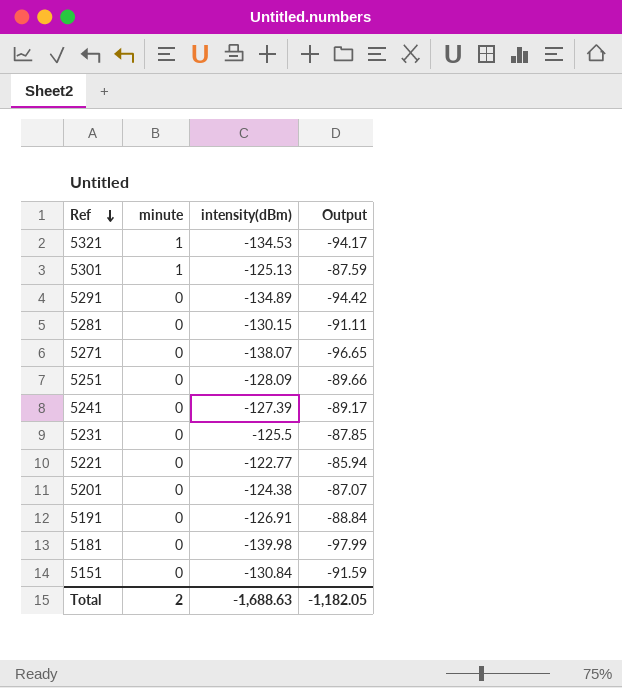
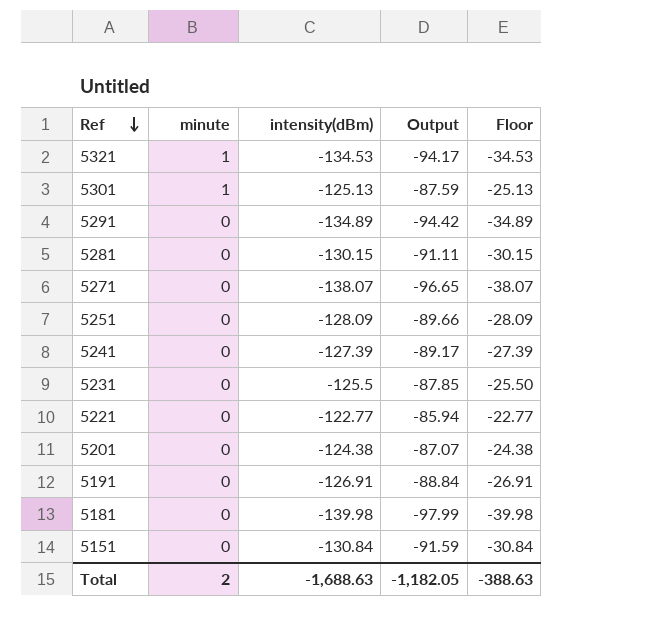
column Floor | formula: none -> [intensity(dBm)] + 100

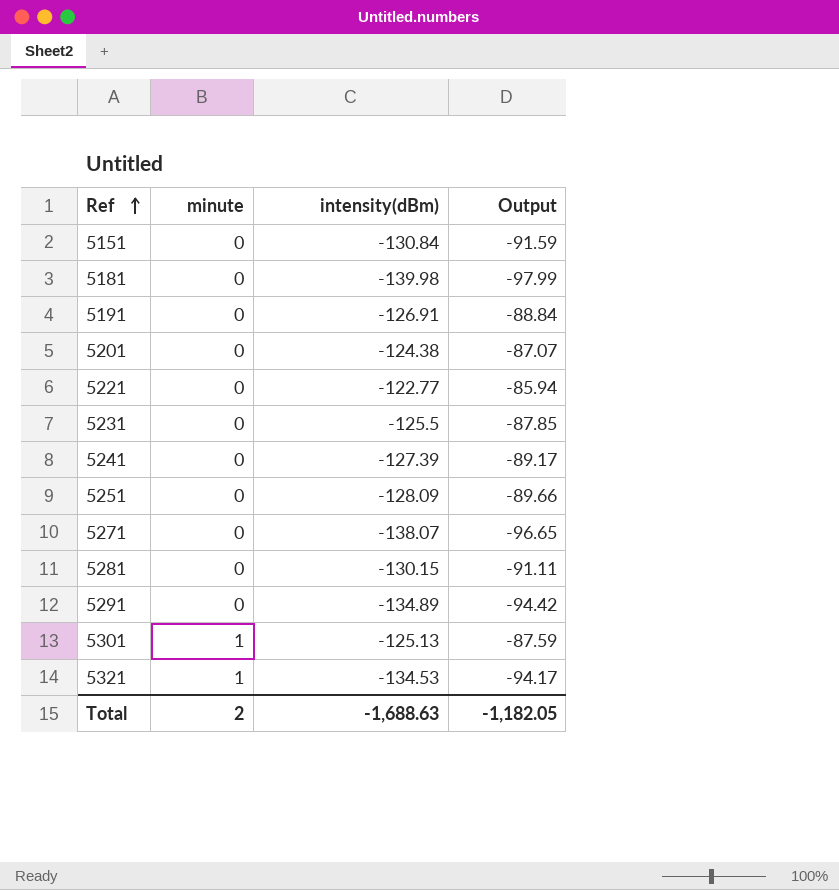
row order: Ref descending -> Ref ascending
column Floor | formula: [intensity(dBm)] + 100 -> none

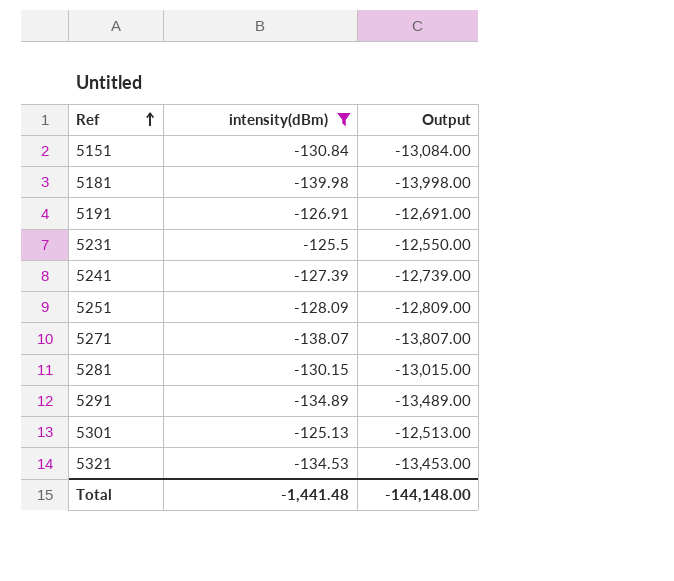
filter: none -> intensity(dBm) <= -125.13
column minute | position: 2 -> none
column Output | formula: [intensity(dBm)] * 0.7 -> [intensity(dBm)] * 100
Total | intensity(dBm): -1,688.63 -> -1,441.48
Total | Output: -1,182.05 -> -144,148.00

